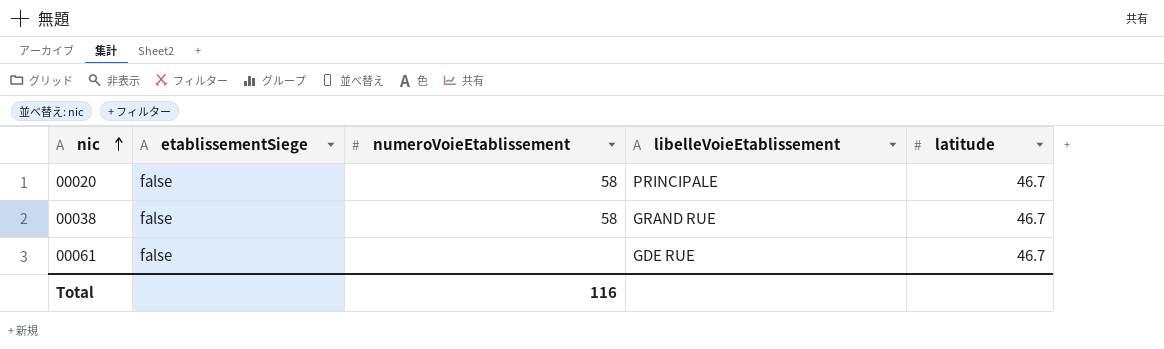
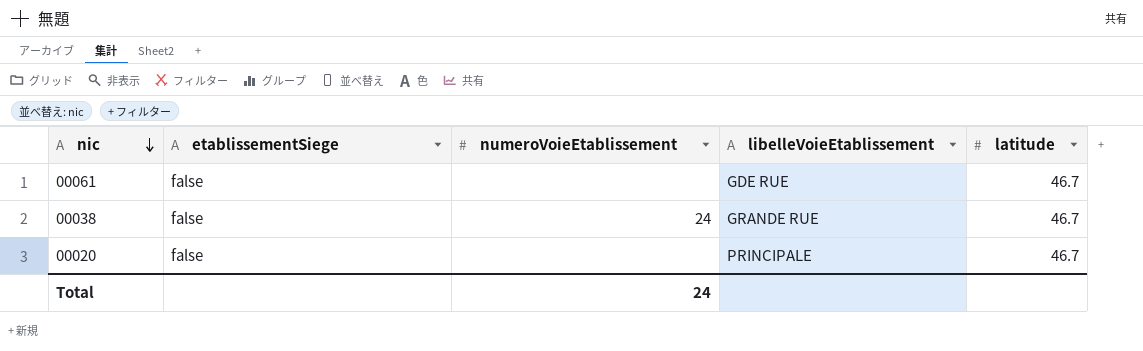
row order: nic ascending -> nic descending
00038 | numeroVoieEtablissement: 58 -> 24
00038 | libelleVoieEtablissement: GRAND RUE -> GRANDE RUE
00020 | numeroVoieEtablissement: 58 -> none
Total | numeroVoieEtablissement: 116 -> 24

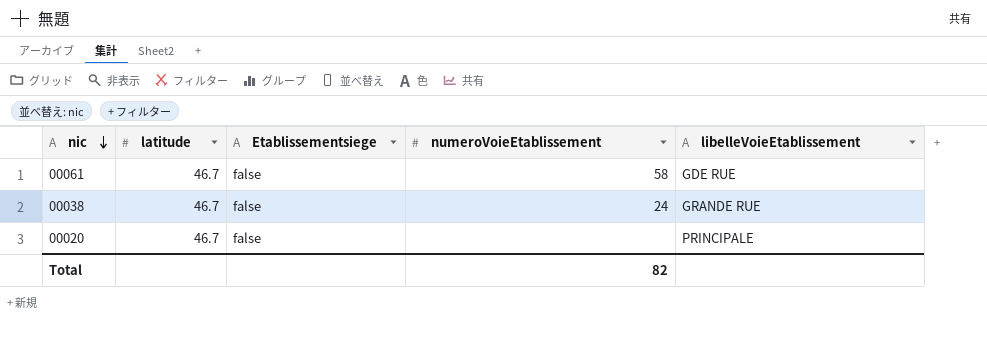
column latitude | position: 5 -> 2
column name: etablissementSiege -> Etablissementsiege
00061 | numeroVoieEtablissement: none -> 58
Total | numeroVoieEtablissement: 24 -> 82

